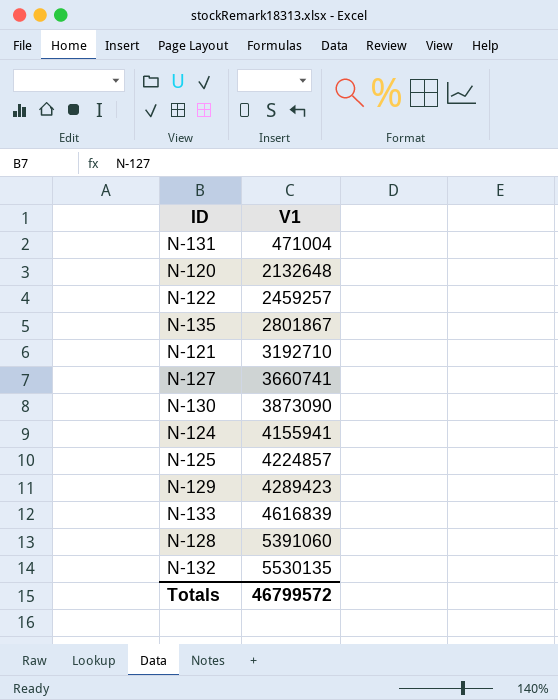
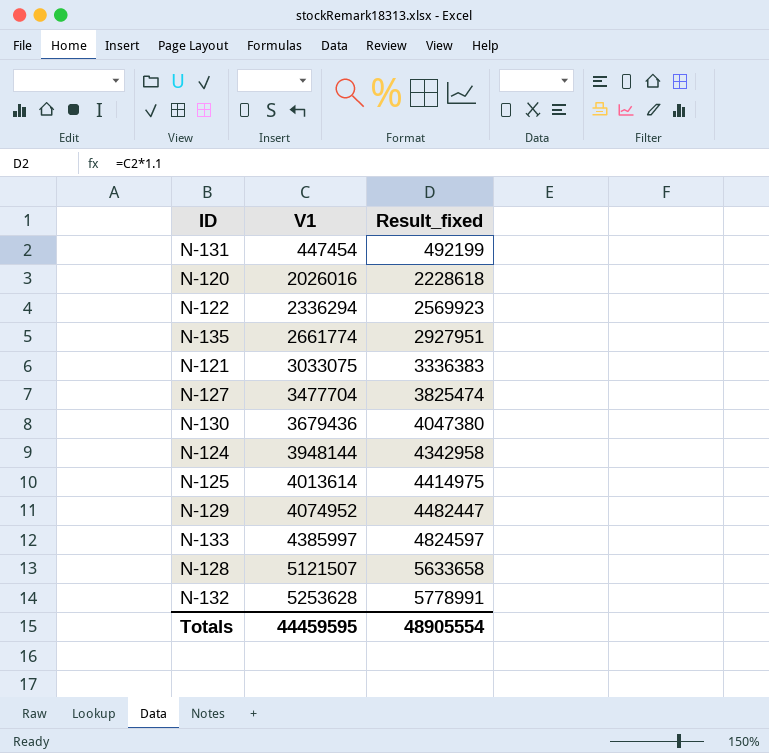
column Result_fixed | formula: none -> [V1] * 1.1
N-131 | V1: 471004 -> 447454
N-120 | V1: 2132648 -> 2026016
N-122 | V1: 2459257 -> 2336294
N-135 | V1: 2801867 -> 2661774
N-121 | V1: 3192710 -> 3033075
N-127 | V1: 3660741 -> 3477704
N-130 | V1: 3873090 -> 3679436
N-124 | V1: 4155941 -> 3948144
N-125 | V1: 4224857 -> 4013614
N-129 | V1: 4289423 -> 4074952
N-133 | V1: 4616839 -> 4385997
N-128 | V1: 5391060 -> 5121507
N-132 | V1: 5530135 -> 5253628
Totals | V1: 46799572 -> 44459595

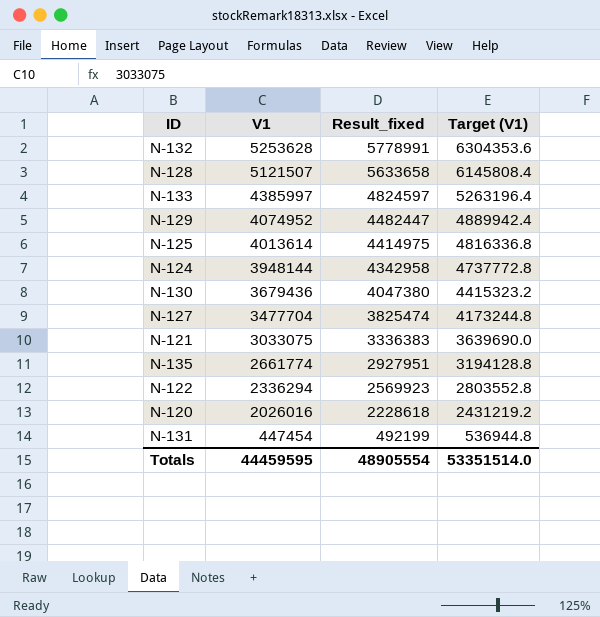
row order: V1 ascending -> V1 descending
column Target (V1) | formula: none -> [V1] * 1.2

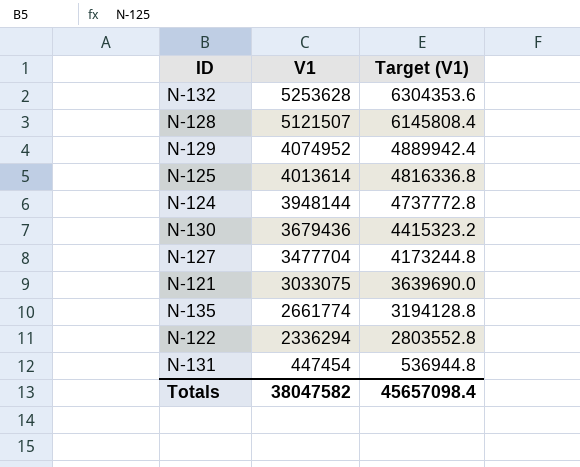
column Result_fixed | formula: [V1] * 1.1 -> none
row N-133: 4385997 | 4824597 | 5263196.4 -> none
row N-120: 2026016 | 2228618 | 2431219.2 -> none
Totals | V1: 44459595 -> 38047582
Totals | Target (V1): 53351514.0 -> 45657098.4

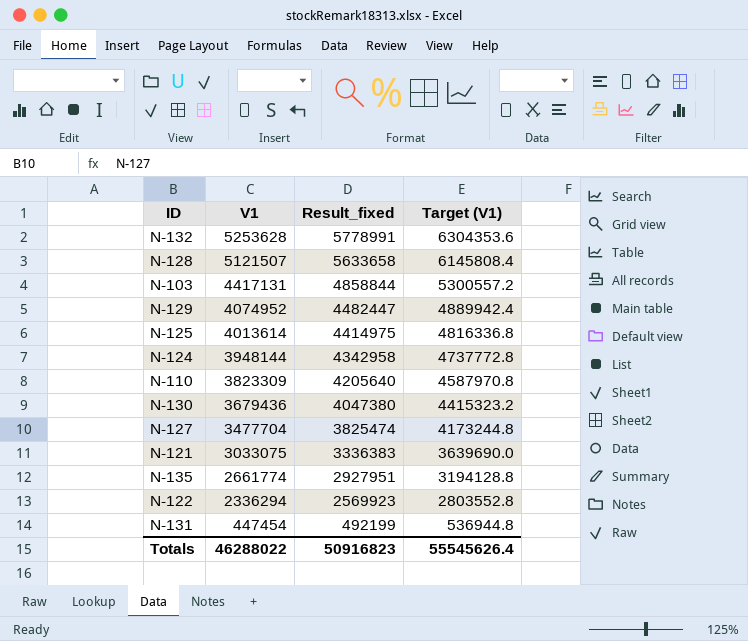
column Result_fixed | formula: none -> [V1] * 1.1
row N-103: none -> 4417131 | 4858844 | 5300557.2
row N-110: none -> 3823309 | 4205640 | 4587970.8
Totals | V1: 38047582 -> 46288022
Totals | Target (V1): 45657098.4 -> 55545626.4

